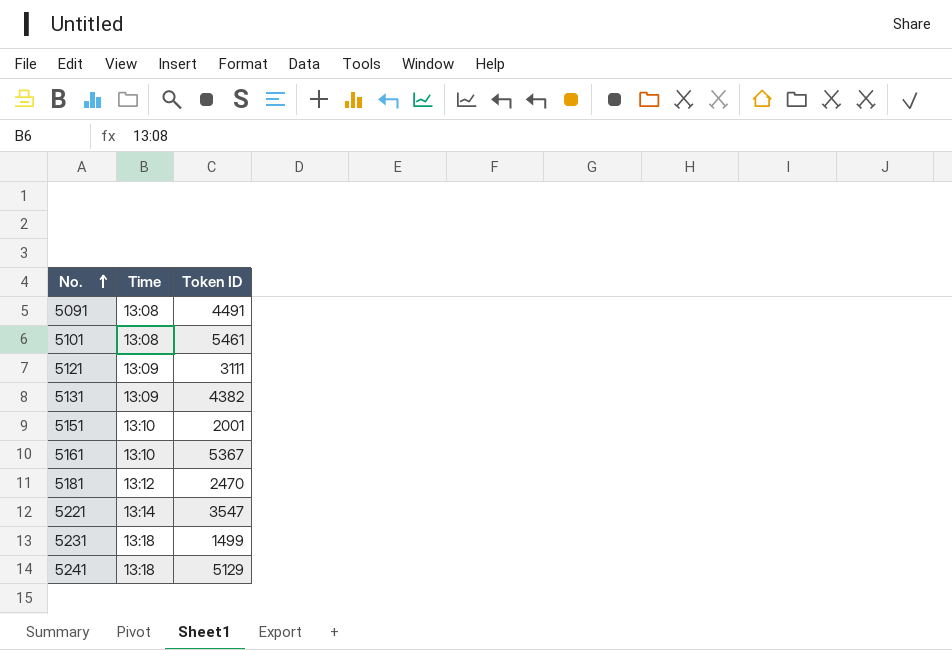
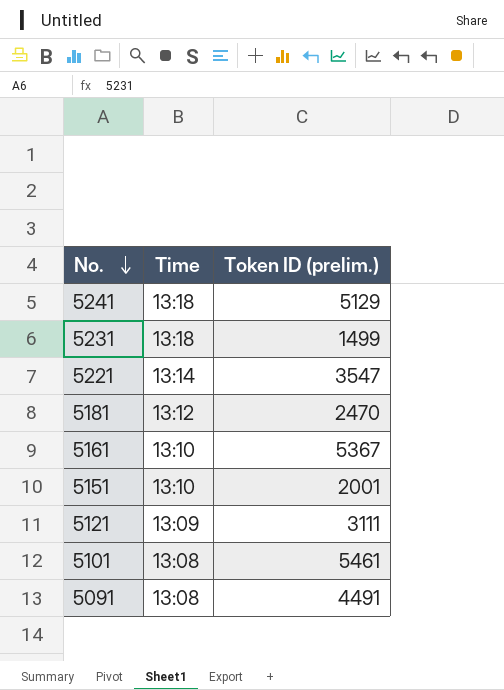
row order: No. ascending -> No. descending
column name: Token ID -> Token ID (prelim.)
row 5131: 13:09 | 4382 -> none

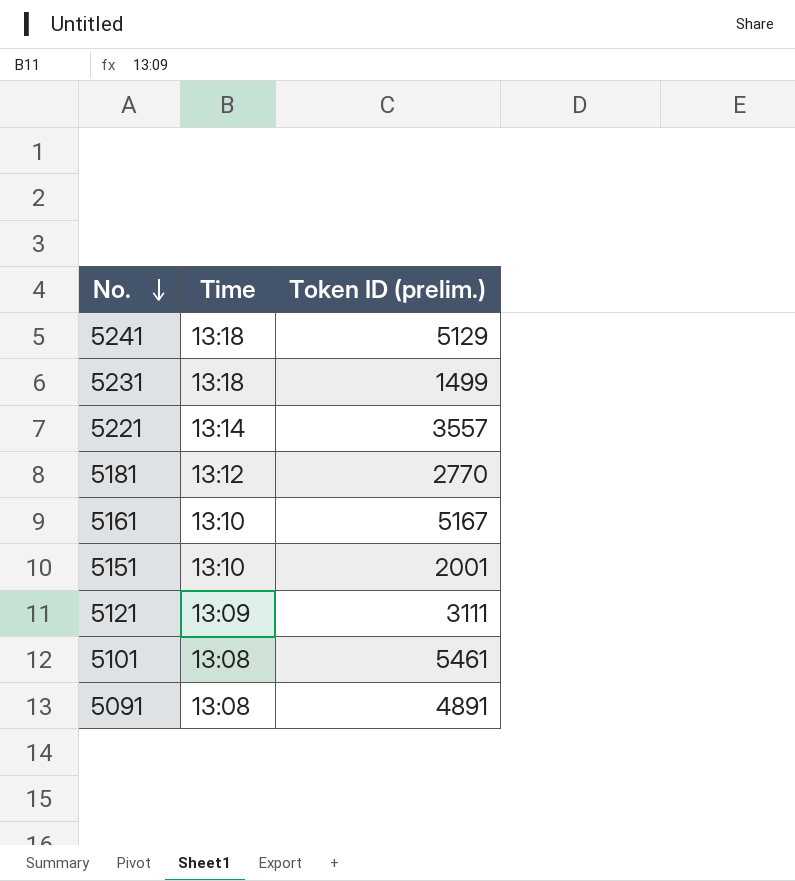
5221 | Token ID (prelim.): 3547 -> 3557
5181 | Token ID (prelim.): 2470 -> 2770
5161 | Token ID (prelim.): 5367 -> 5167
5091 | Token ID (prelim.): 4491 -> 4891

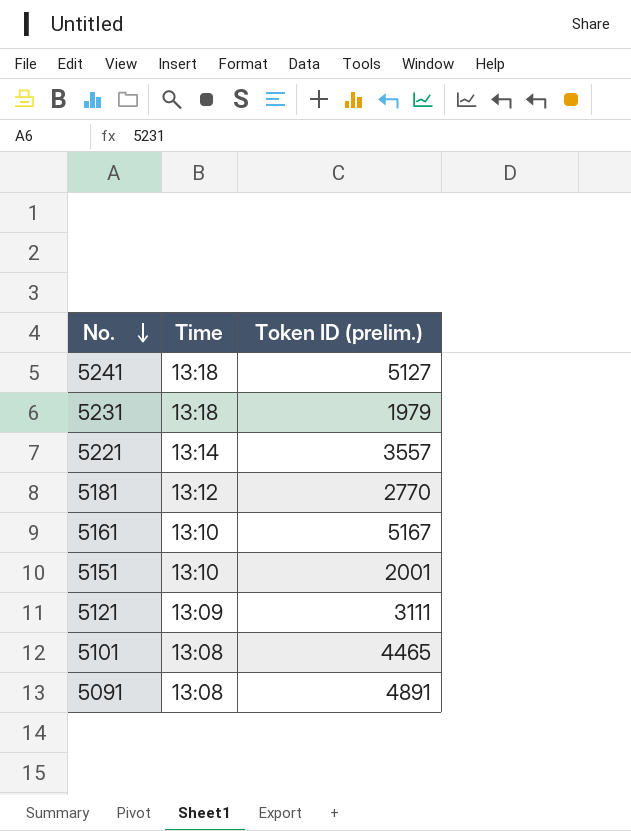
5241 | Token ID (prelim.): 5129 -> 5127
5231 | Token ID (prelim.): 1499 -> 1979
5101 | Token ID (prelim.): 5461 -> 4465

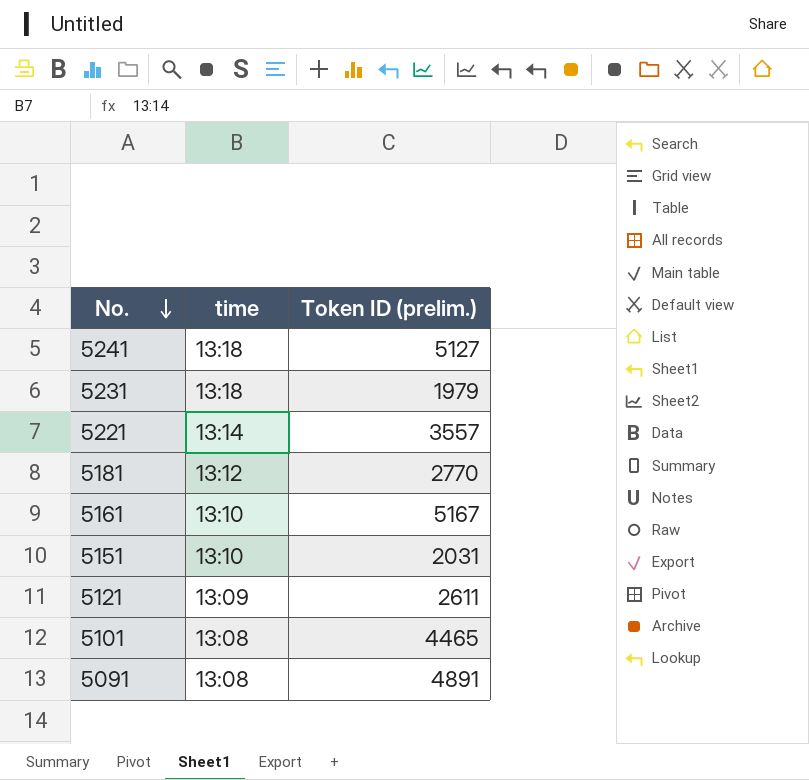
column name: Time -> time
5151 | Token ID (prelim.): 2001 -> 2031
5121 | Token ID (prelim.): 3111 -> 2611

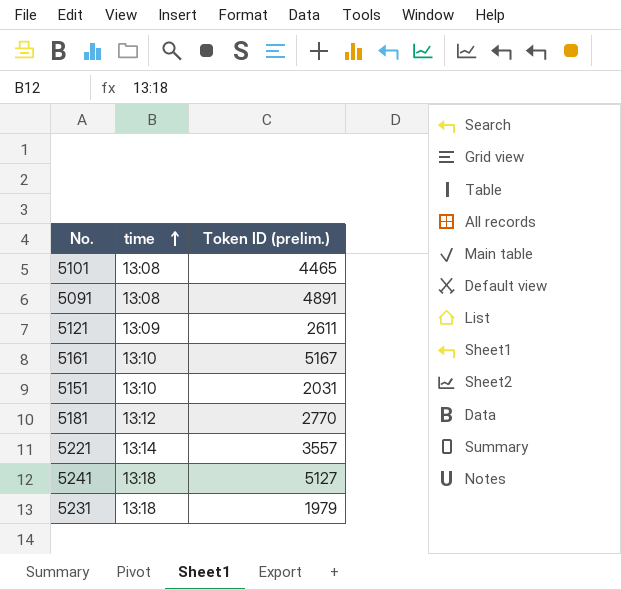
row order: No. descending -> time ascending

